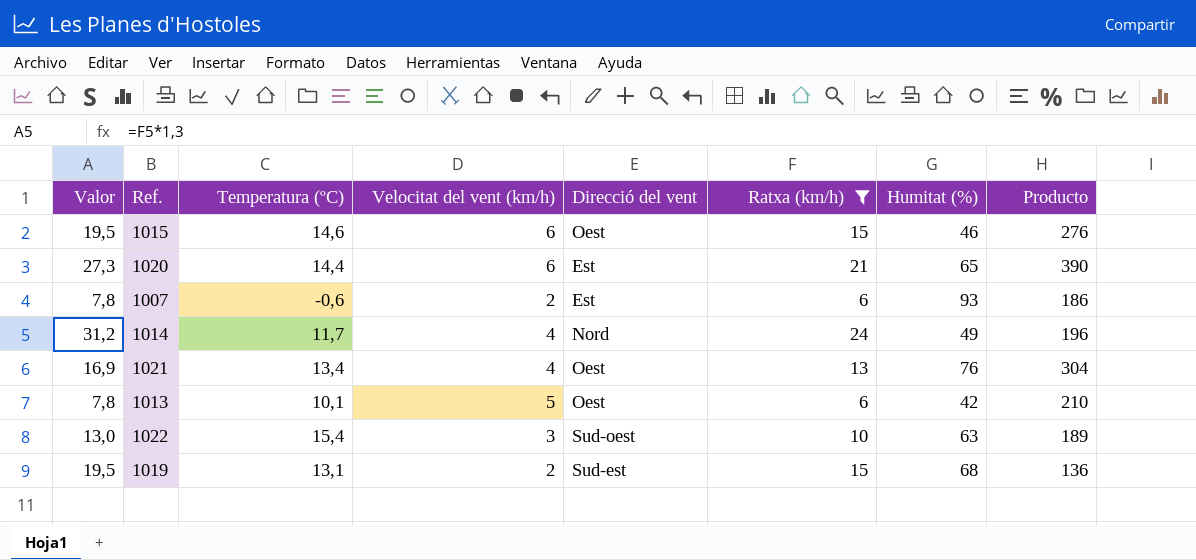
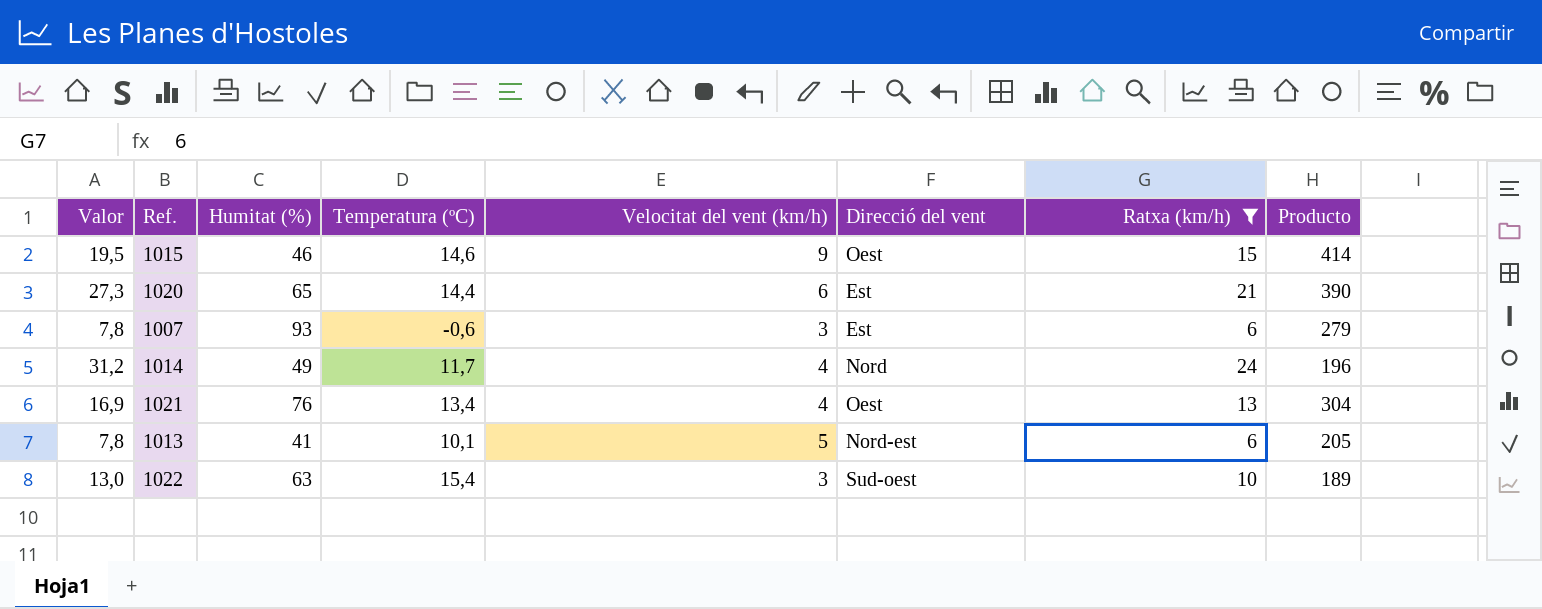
column Humitat (%) | position: 7 -> 3
row 1019: 19,5 | 13,1 | 2 | Sud-est | 15 | 68 | 136 -> none
1015 | Velocitat del vent (km/h): 6 -> 9
1015 | Producto: 276 -> 414
1007 | Velocitat del vent (km/h): 2 -> 3
1007 | Producto: 186 -> 279
1013 | Humitat (%): 42 -> 41
1013 | Direcció del vent: Oest -> Nord-est
1013 | Producto: 210 -> 205

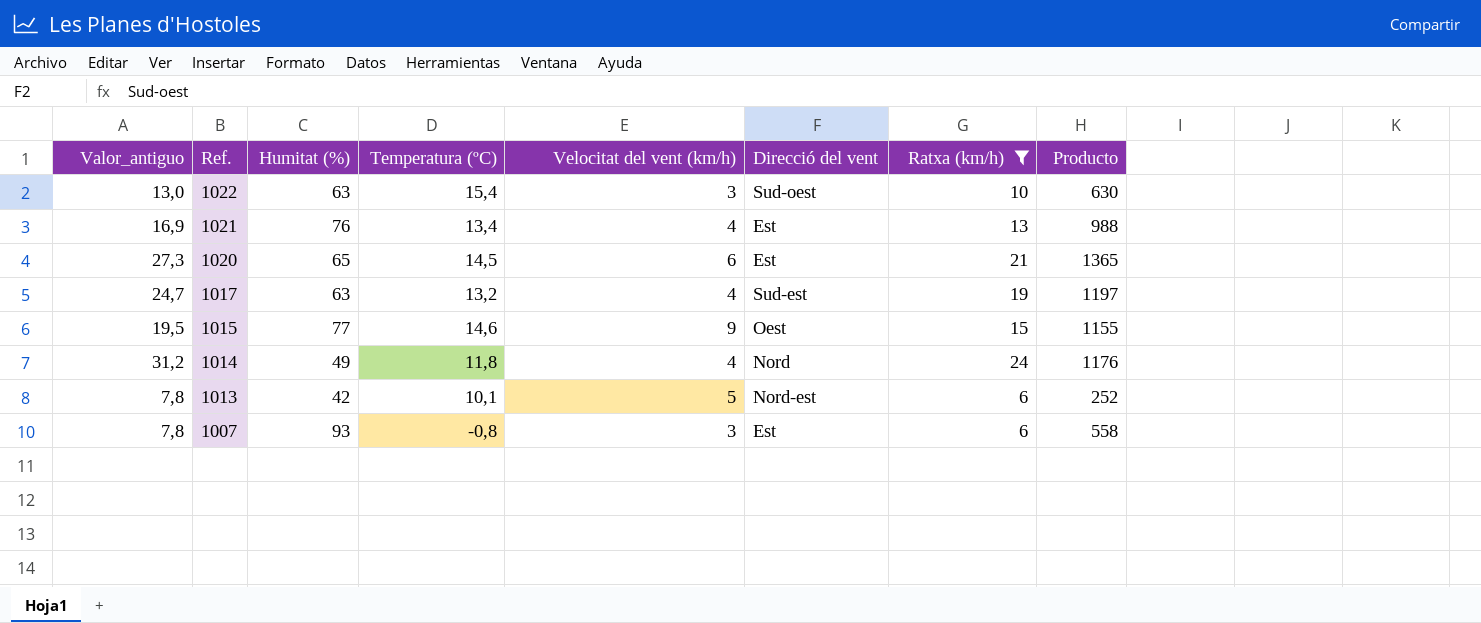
row order: none -> Ref. descending
column name: Valor -> Valor_antiguo
column Producto | formula: [Humitat (%)] * [Velocitat del vent (km/h)] -> [Humitat (%)] * [Ratxa (km/h)]
1021 | Direcció del vent: Oest -> Est
1020 | Temperatura (ºC): 14,4 -> 14,5
row 1017: none -> 24,7 | 63 | 13,2 | 4 | Sud-est | 19 | 1197
1015 | Humitat (%): 46 -> 77
1014 | Temperatura (ºC): 11,7 -> 11,8
1013 | Humitat (%): 41 -> 42
1007 | Temperatura (ºC): -0,6 -> -0,8

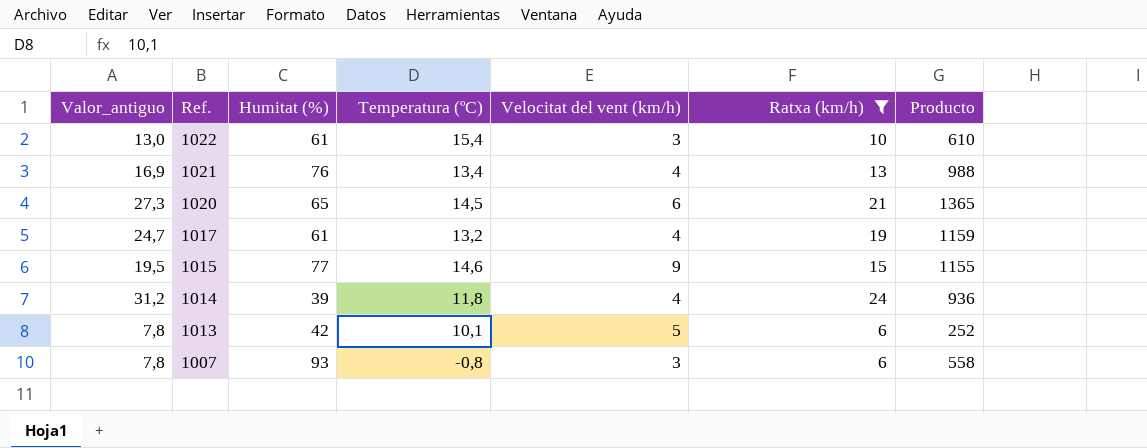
column Direcció del vent | position: 6 -> none
1022 | Humitat (%): 63 -> 61
1022 | Producto: 630 -> 610
1017 | Humitat (%): 63 -> 61
1017 | Producto: 1197 -> 1159
1014 | Humitat (%): 49 -> 39
1014 | Producto: 1176 -> 936

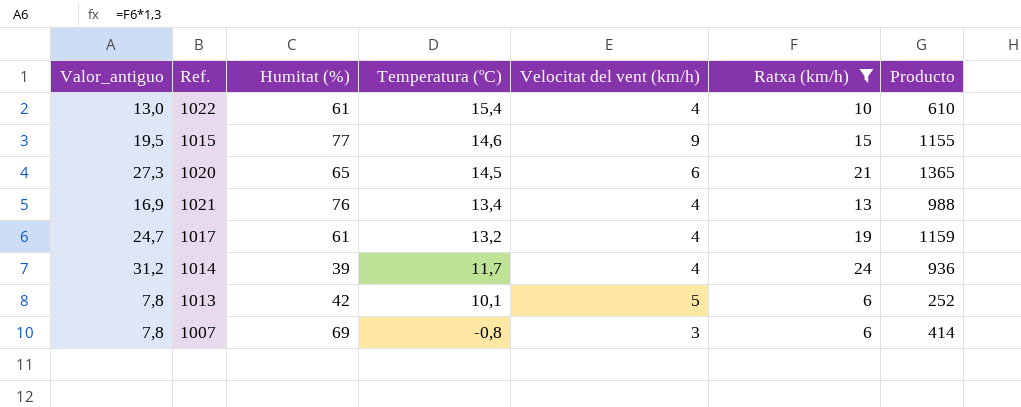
row order: Ref. descending -> Temperatura (ºC) descending
1022 | Velocitat del vent (km/h): 3 -> 4
1014 | Temperatura (ºC): 11,8 -> 11,7
1007 | Humitat (%): 93 -> 69
1007 | Producto: 558 -> 414

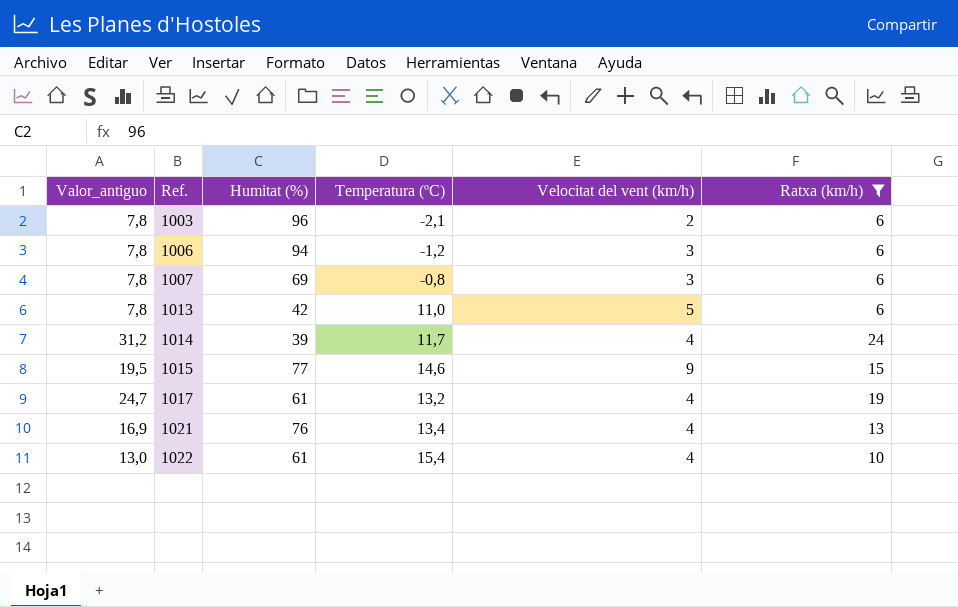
row order: Temperatura (ºC) descending -> Ref. ascending
column Producto | formula: [Humitat (%)] * [Ratxa (km/h)] -> none
row 1020: 27,3 | 65 | 14,5 | 6 | 21 | 1365 -> none
row 1003: none -> 7,8 | 96 | -2,1 | 2 | 6
row 1006: none -> 7,8 | 94 | -1,2 | 3 | 6
1013 | Temperatura (ºC): 10,1 -> 11,0

